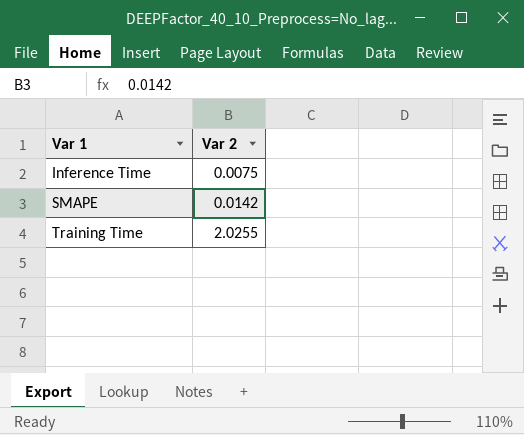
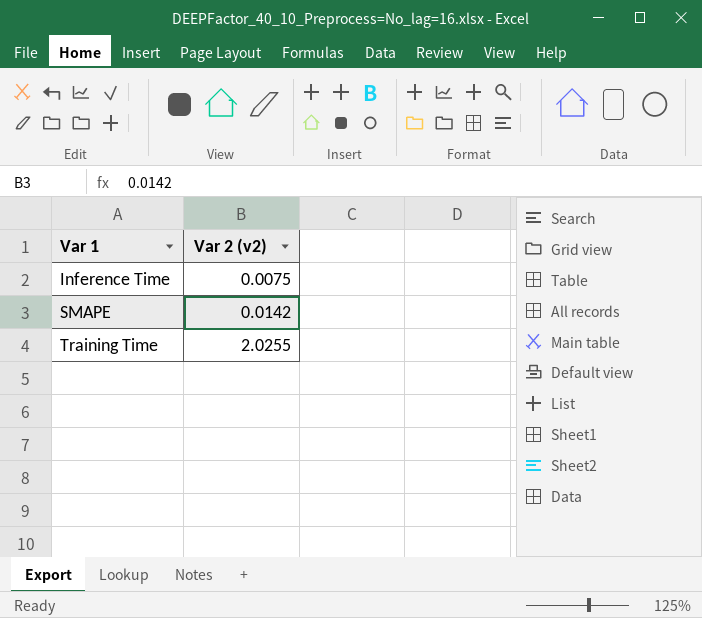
column name: Var 2 -> Var 2 (v2)

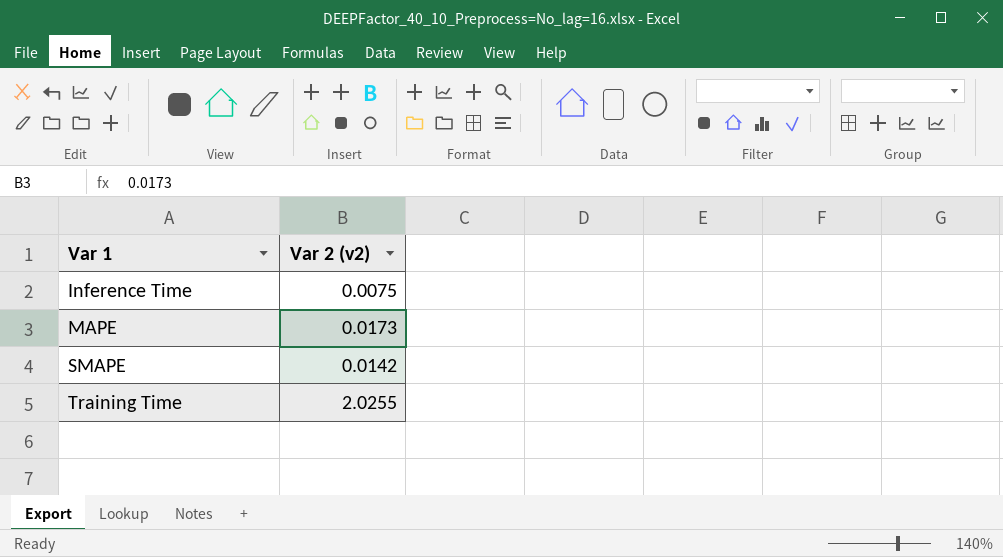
row MAPE: none -> 0.0173

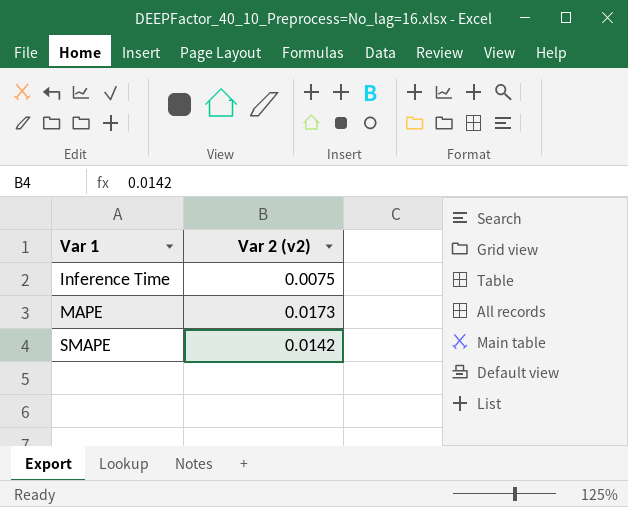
row Training Time: 2.0255 -> none

